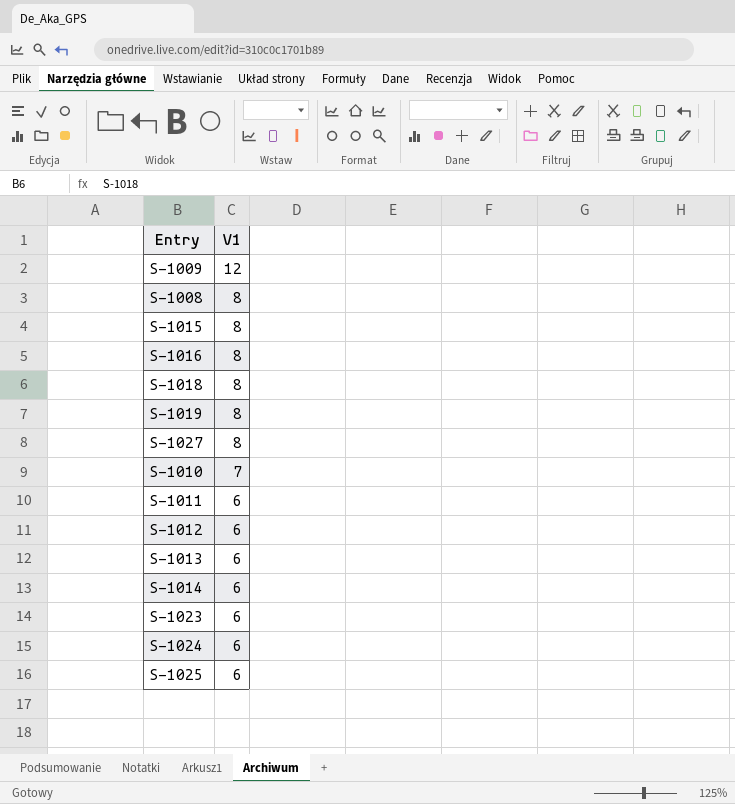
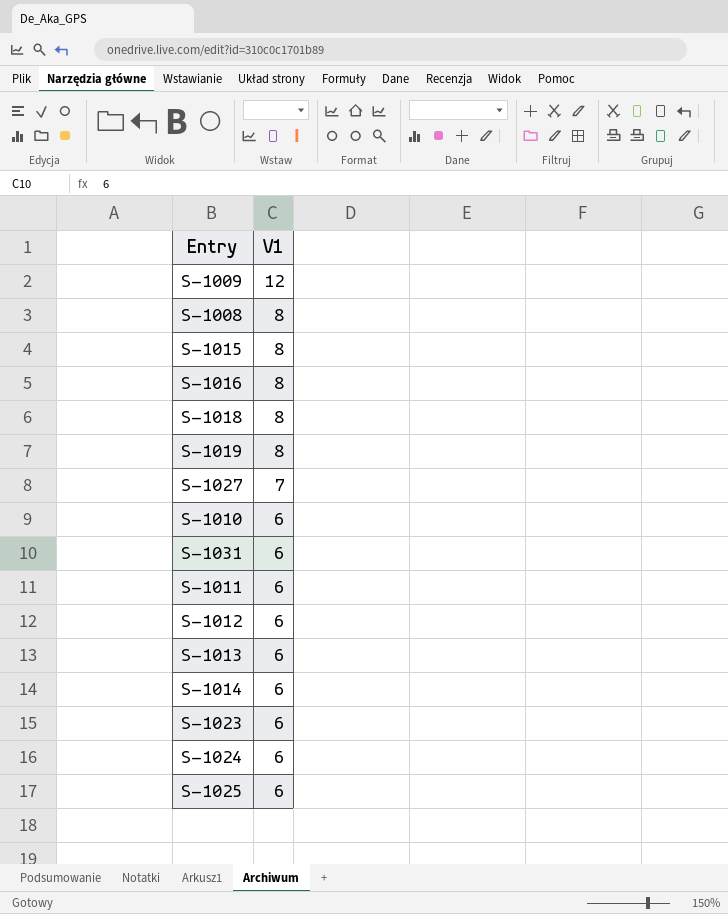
S-1027 | V1: 8 -> 7
S-1010 | V1: 7 -> 6
row S-1031: none -> 6

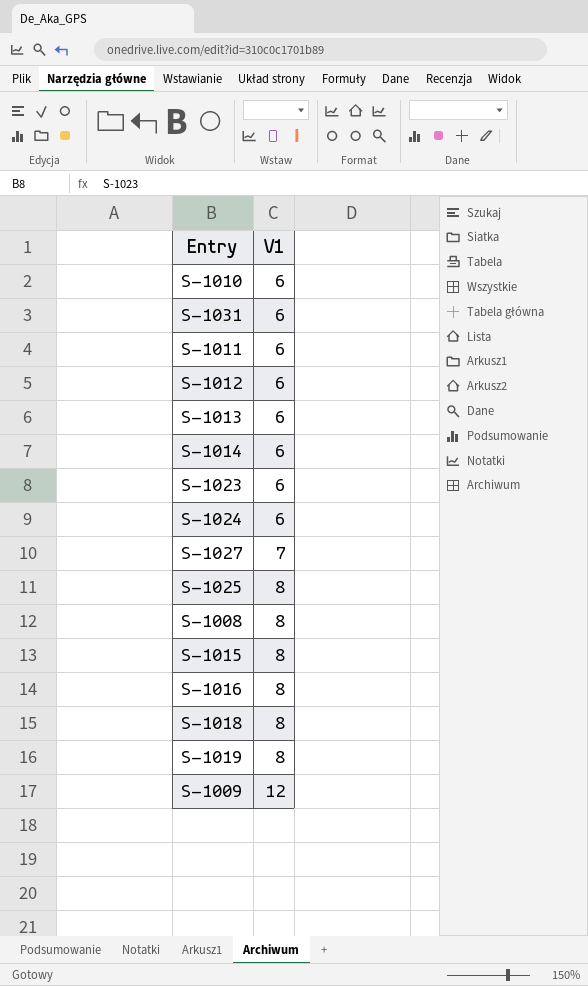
row order: V1 descending -> V1 ascending
S-1025 | V1: 6 -> 8

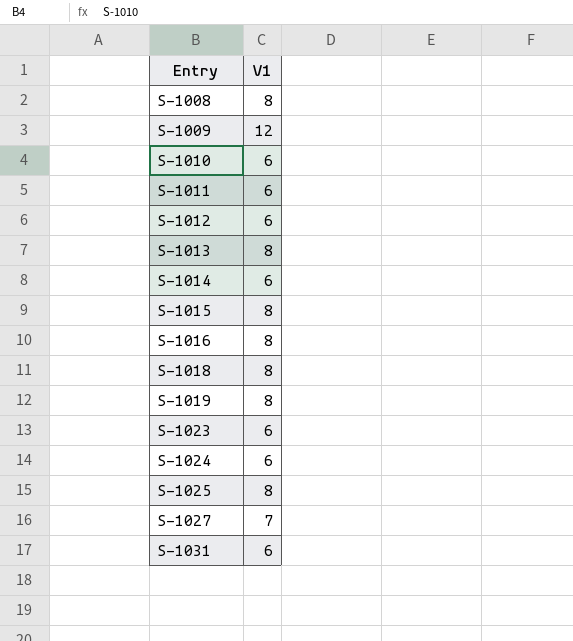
row order: V1 ascending -> Entry ascending
S-1013 | V1: 6 -> 8

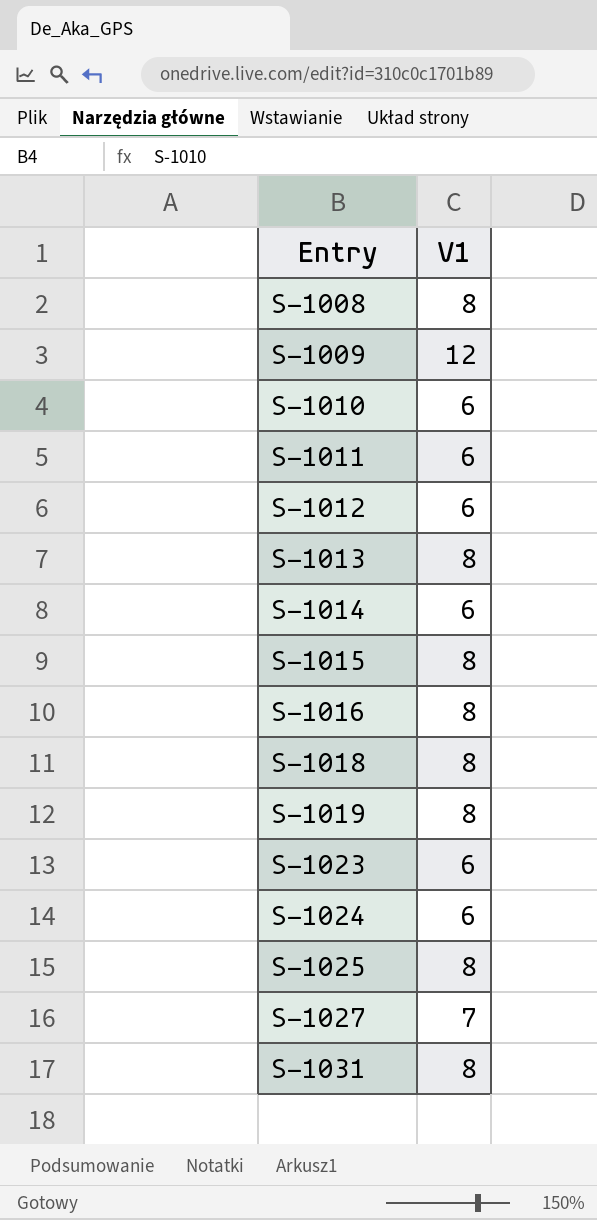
S-1031 | V1: 6 -> 8

